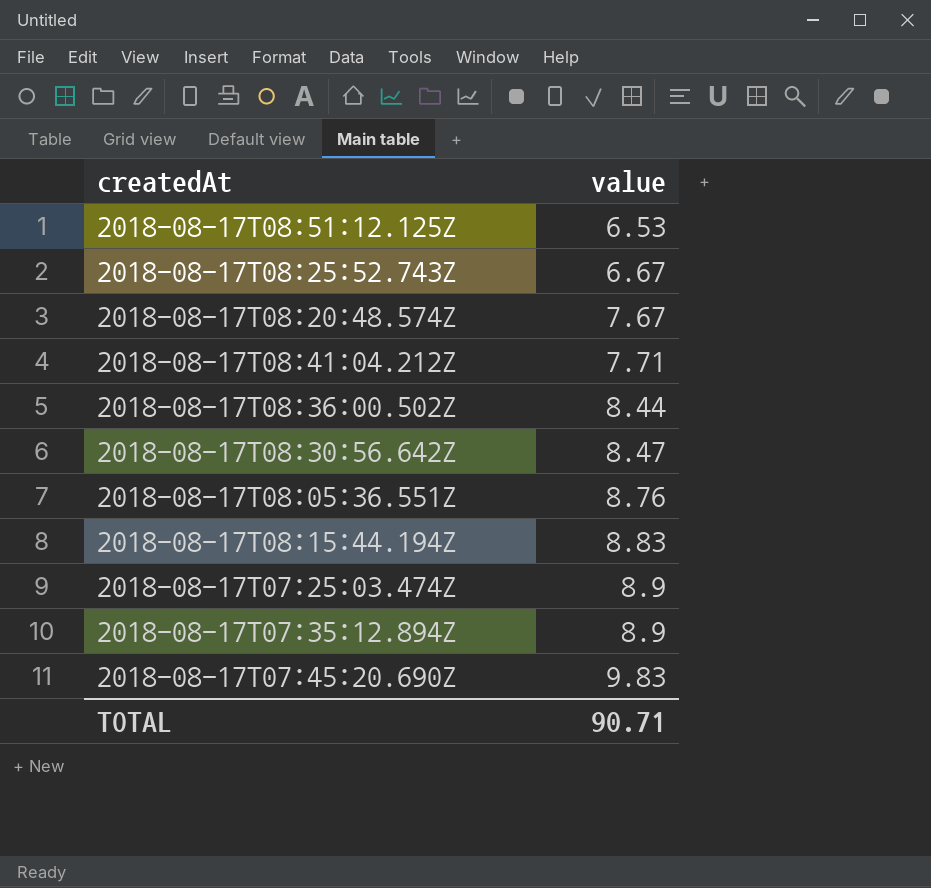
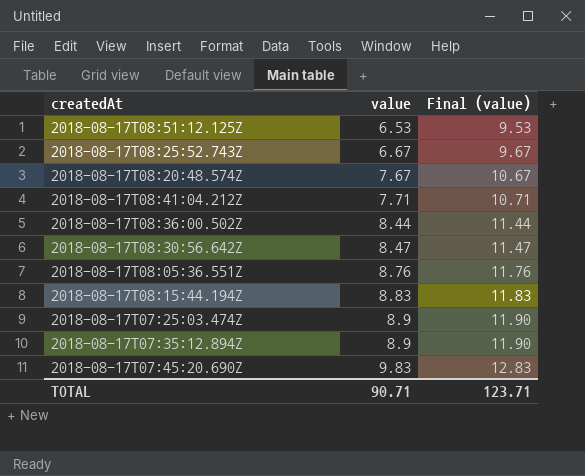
column Final (value) | formula: none -> [value] + 3

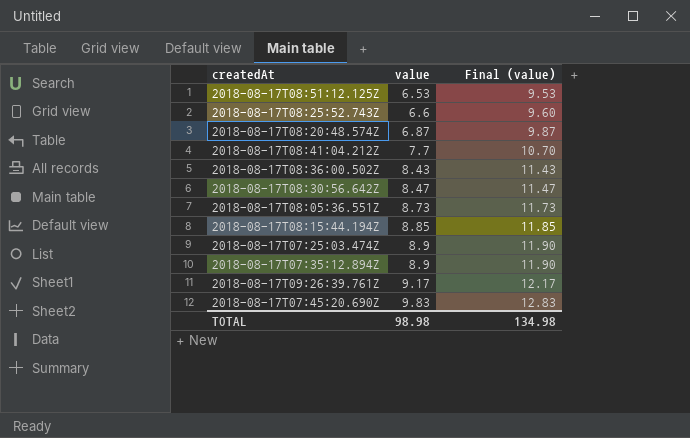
2018-08-17T08:25:52.743Z | value: 6.67 -> 6.6
2018-08-17T08:25:52.743Z | Final (value): 9.67 -> 9.60
2018-08-17T08:20:48.574Z | value: 7.67 -> 6.87
2018-08-17T08:20:48.574Z | Final (value): 10.67 -> 9.87
2018-08-17T08:41:04.212Z | value: 7.71 -> 7.7
2018-08-17T08:41:04.212Z | Final (value): 10.71 -> 10.70
2018-08-17T08:36:00.502Z | value: 8.44 -> 8.43
2018-08-17T08:36:00.502Z | Final (value): 11.44 -> 11.43
2018-08-17T08:05:36.551Z | value: 8.76 -> 8.73
2018-08-17T08:05:36.551Z | Final (value): 11.76 -> 11.73
2018-08-17T08:15:44.194Z | value: 8.83 -> 8.85
2018-08-17T08:15:44.194Z | Final (value): 11.83 -> 11.85
row 2018-08-17T09:26:39.761Z: none -> 9.17 | 12.17
TOTAL | value: 90.71 -> 98.98
TOTAL | Final (value): 123.71 -> 134.98

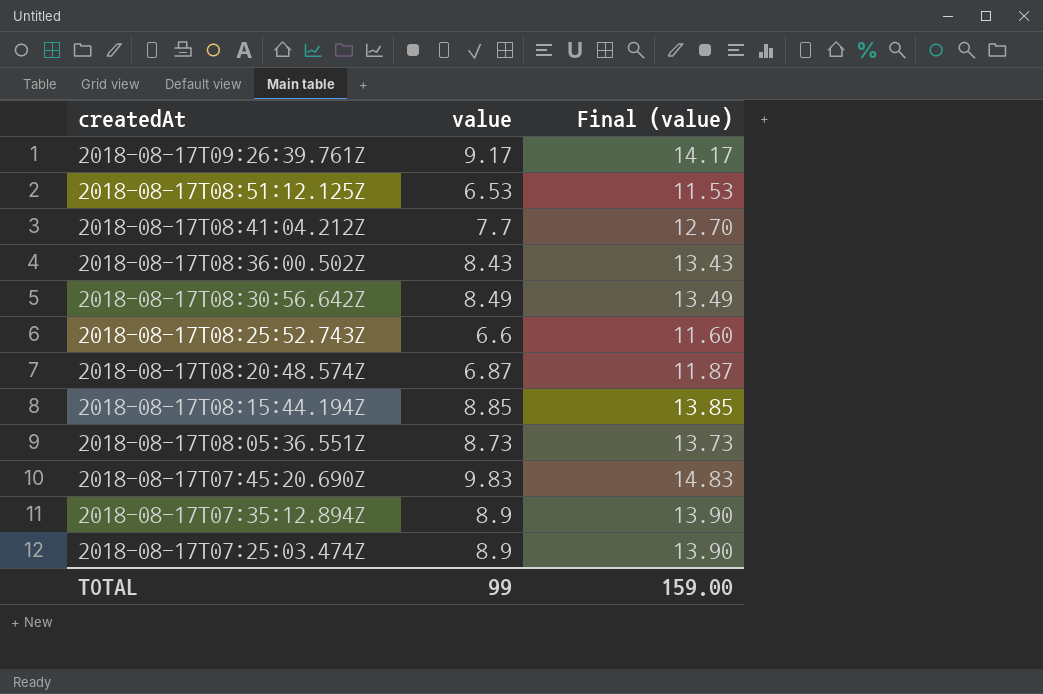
row order: value ascending -> createdAt descending
column Final (value) | formula: [value] + 3 -> [value] + 5
2018-08-17T08:30:56.642Z | value: 8.47 -> 8.49
TOTAL | value: 98.98 -> 99
TOTAL | Final (value): 134.98 -> 159.00

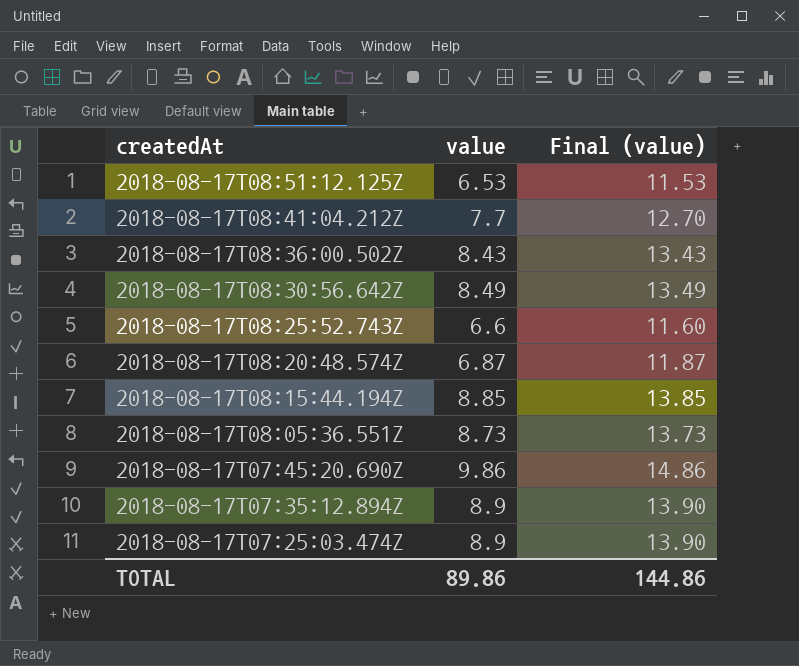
row 2018-08-17T09:26:39.761Z: 9.17 | 14.17 -> none
2018-08-17T07:45:20.690Z | value: 9.83 -> 9.86
2018-08-17T07:45:20.690Z | Final (value): 14.83 -> 14.86
TOTAL | value: 99 -> 89.86
TOTAL | Final (value): 159.00 -> 144.86

